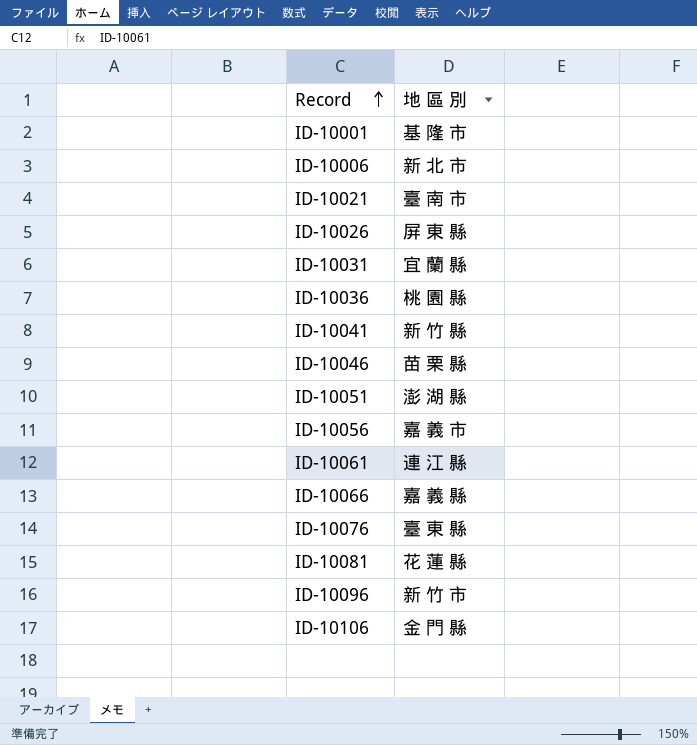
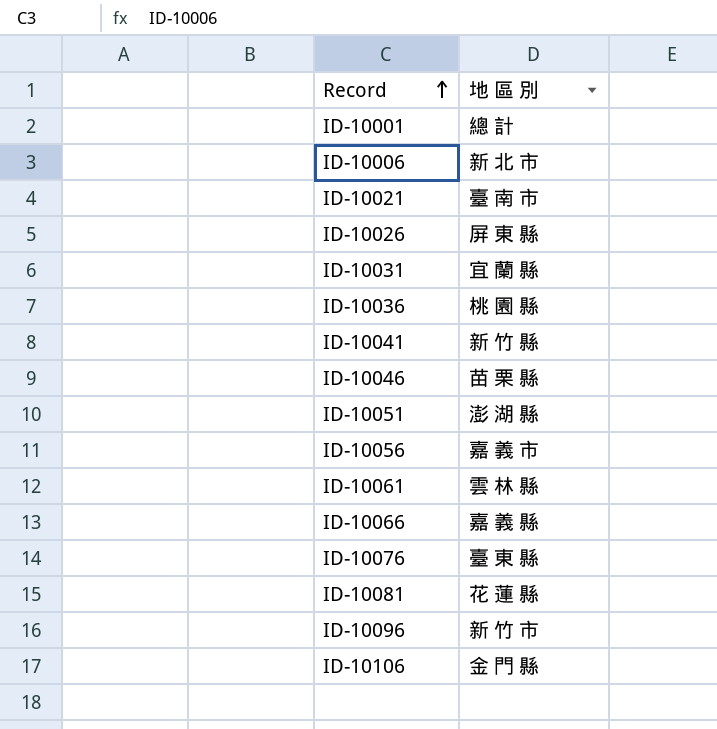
ID-10001 | 地 區 別: 基 隆 市 -> 總 計
ID-10061 | 地 區 別: 連 江 縣 -> 雲 林 縣

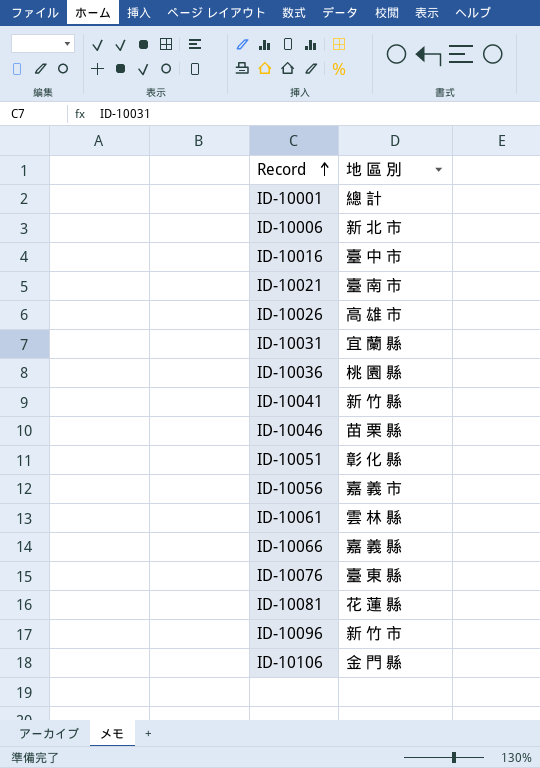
row ID-10016: none -> 臺 中 市
ID-10026 | 地 區 別: 屏 東 縣 -> 高 雄 市
ID-10051 | 地 區 別: 澎 湖 縣 -> 彰 化 縣

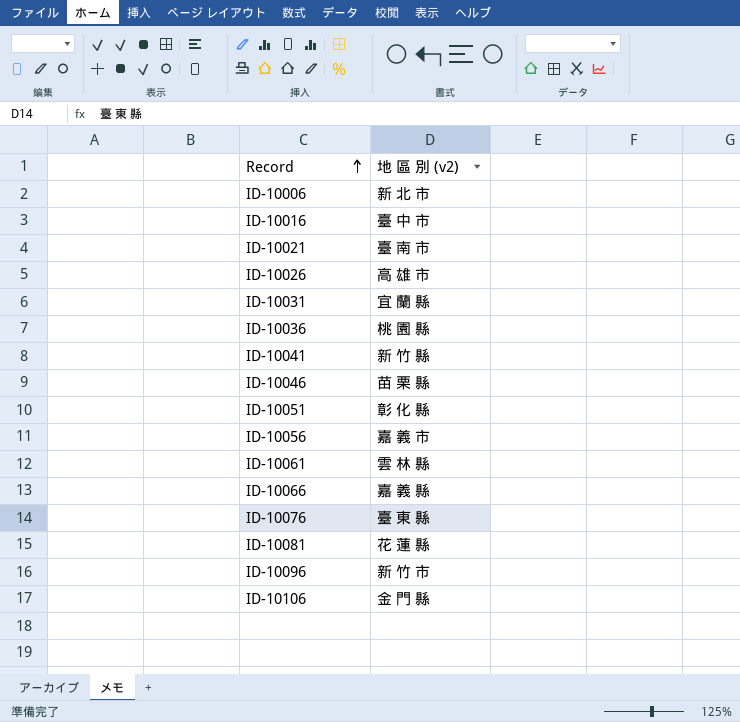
column name: 地 區 別 -> 地 區 別 (v2)
row ID-10001: 總 計 -> none

